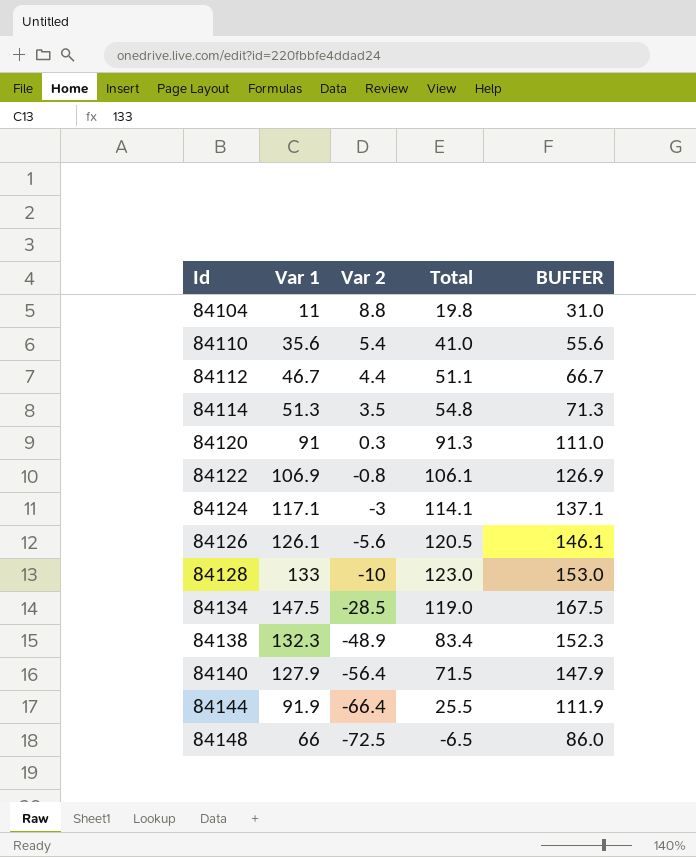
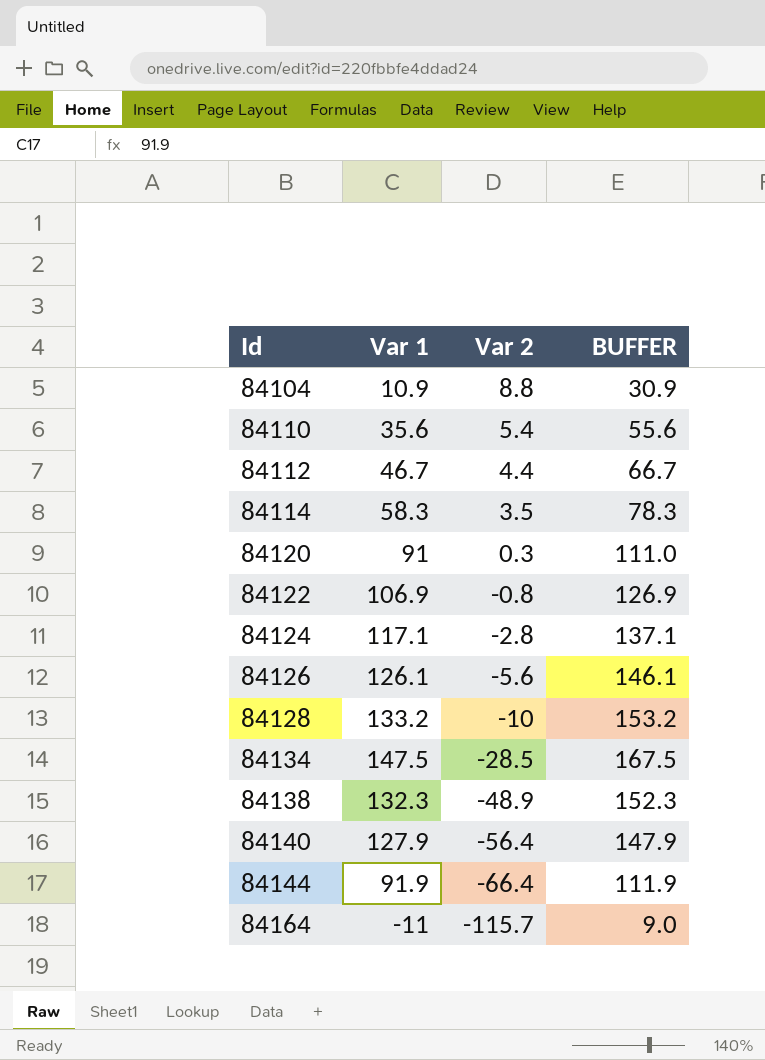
column Total | formula: [Var 1] + [Var 2] -> none
row 84148: 66 | -72.5 | -6.5 | 86.0 -> none
84104 | Var 1: 11 -> 10.9
84104 | BUFFER: 31.0 -> 30.9
84114 | Var 1: 51.3 -> 58.3
84114 | BUFFER: 71.3 -> 78.3
84124 | Var 2: -3 -> -2.8
84128 | Var 1: 133 -> 133.2
84128 | BUFFER: 153.0 -> 153.2
row 84164: none -> -11 | -115.7 | 9.0

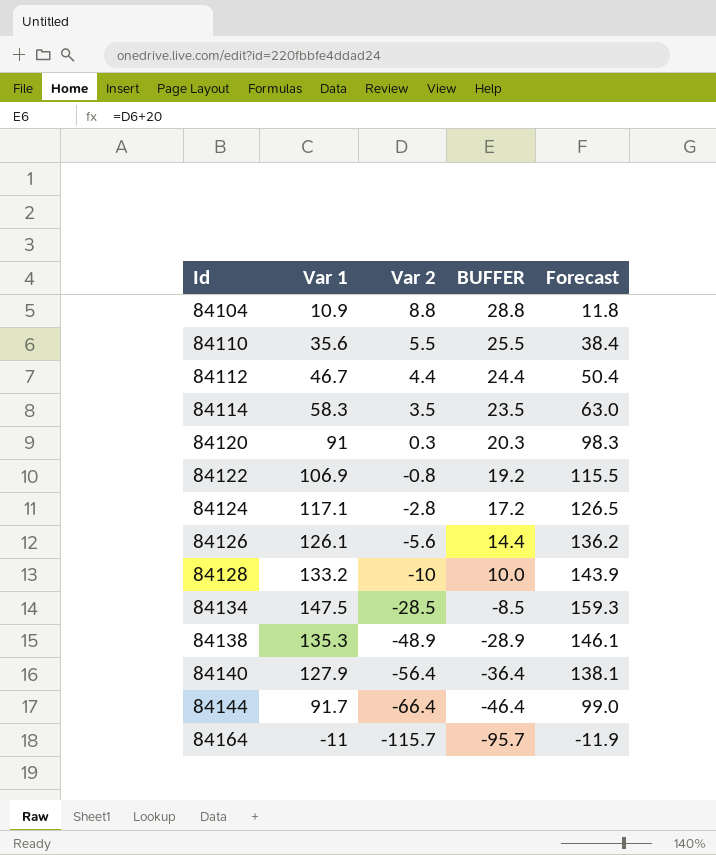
column BUFFER | formula: [Var 1] + 20 -> [Var 2] + 20
column Forecast | formula: none -> [Var 1] * 1.08
84110 | Var 2: 5.4 -> 5.5
84138 | Var 1: 132.3 -> 135.3
84144 | Var 1: 91.9 -> 91.7

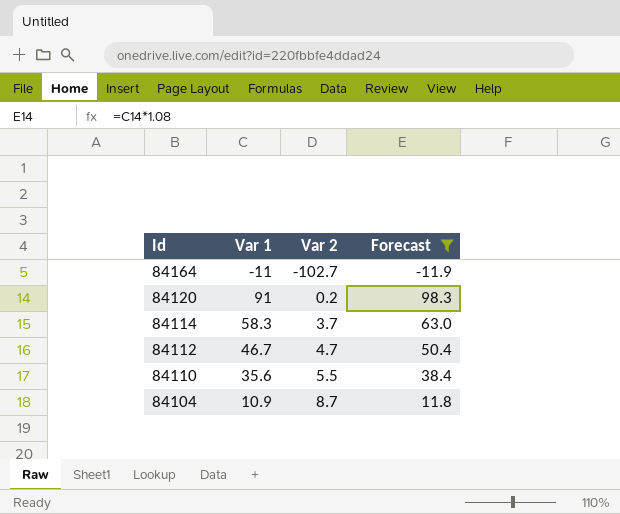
filter: none -> Forecast <= 98.3
row order: Id ascending -> Id descending
column BUFFER | formula: [Var 2] + 20 -> none
84164 | Var 2: -115.7 -> -102.7
84120 | Var 2: 0.3 -> 0.2
84114 | Var 2: 3.5 -> 3.7
84112 | Var 2: 4.4 -> 4.7
84104 | Var 2: 8.8 -> 8.7

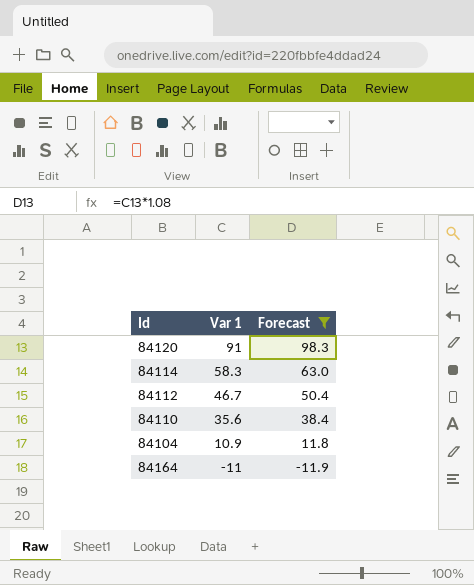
row order: Id descending -> Var 1 descending
column Var 2 | position: 3 -> none

